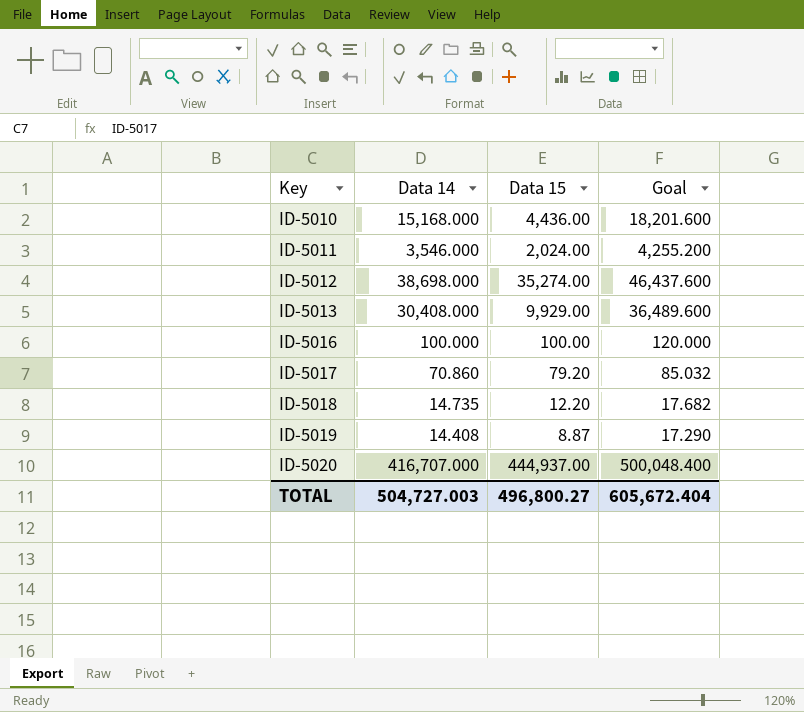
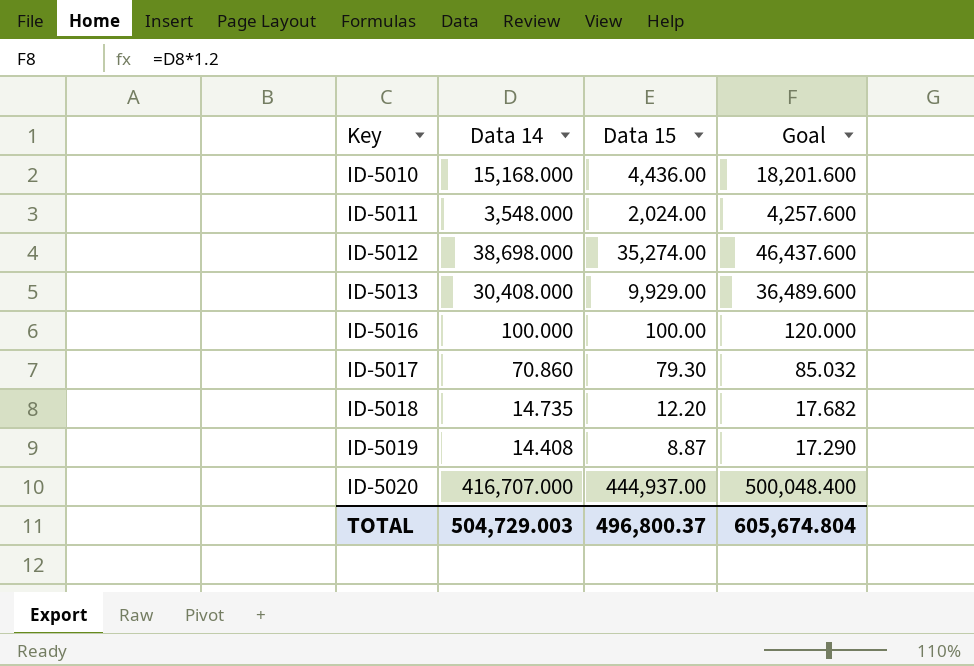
ID-5011 | Data 14: 3,546.000 -> 3,548.000
ID-5011 | Goal: 4,255.200 -> 4,257.600
ID-5017 | Data 15: 79.20 -> 79.30
TOTAL | Data 14: 504,727.003 -> 504,729.003
TOTAL | Data 15: 496,800.27 -> 496,800.37
TOTAL | Goal: 605,672.404 -> 605,674.804

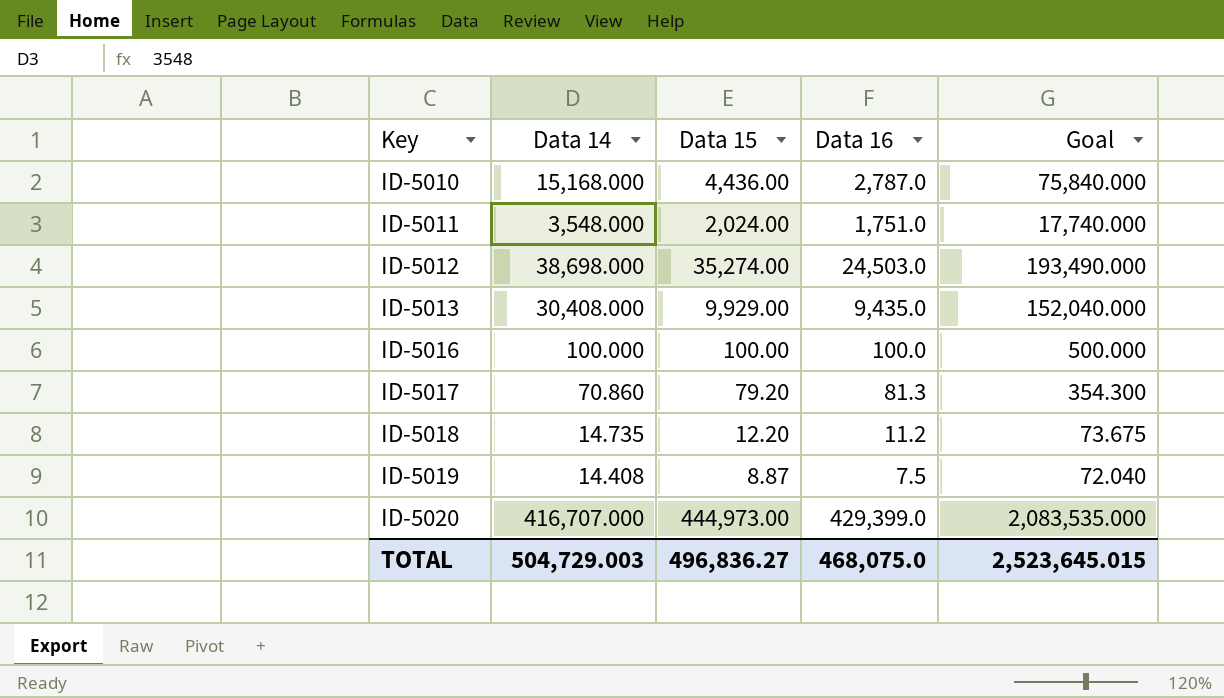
column Data 16 | position: none -> 4
column Goal | formula: [Data 14] * 1.2 -> [Data 14] * 5
ID-5017 | Data 15: 79.30 -> 79.20
ID-5020 | Data 15: 444,937.00 -> 444,973.00
TOTAL | Data 15: 496,800.37 -> 496,836.27
TOTAL | Goal: 605,674.804 -> 2,523,645.015

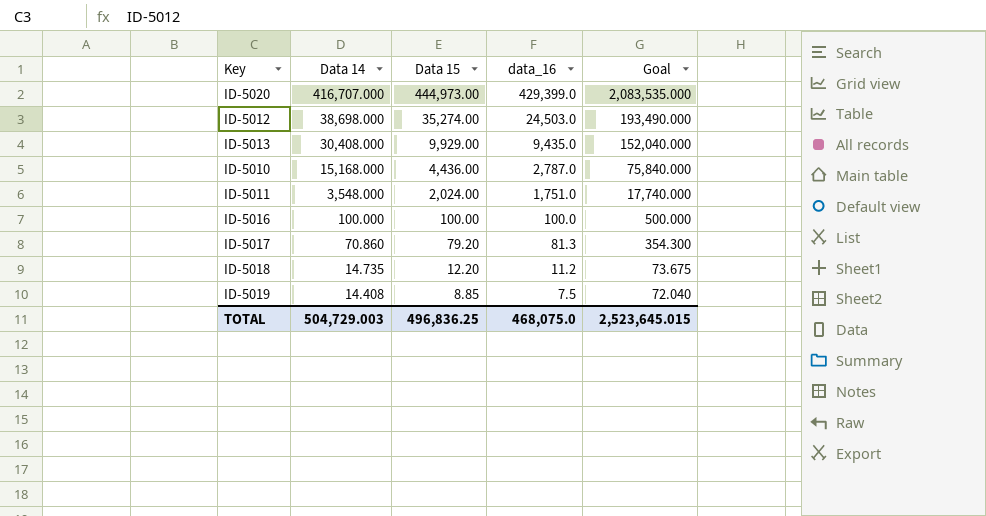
row order: Key ascending -> Data 14 descending
column name: Data 16 -> data_16
ID-5019 | Data 15: 8.87 -> 8.85
TOTAL | Data 15: 496,836.27 -> 496,836.25

